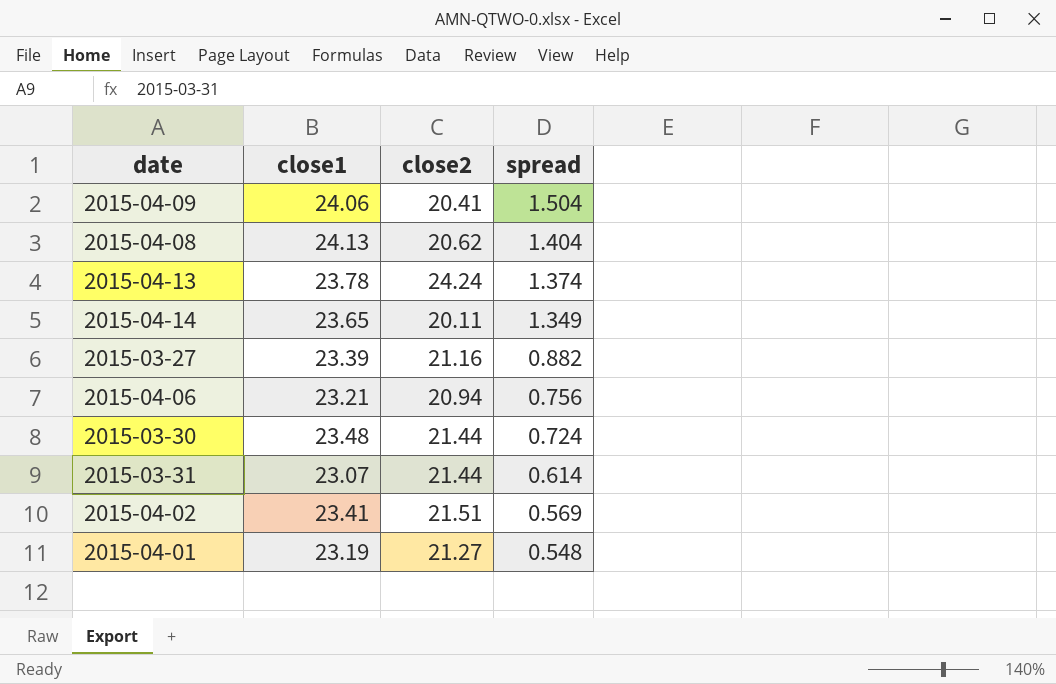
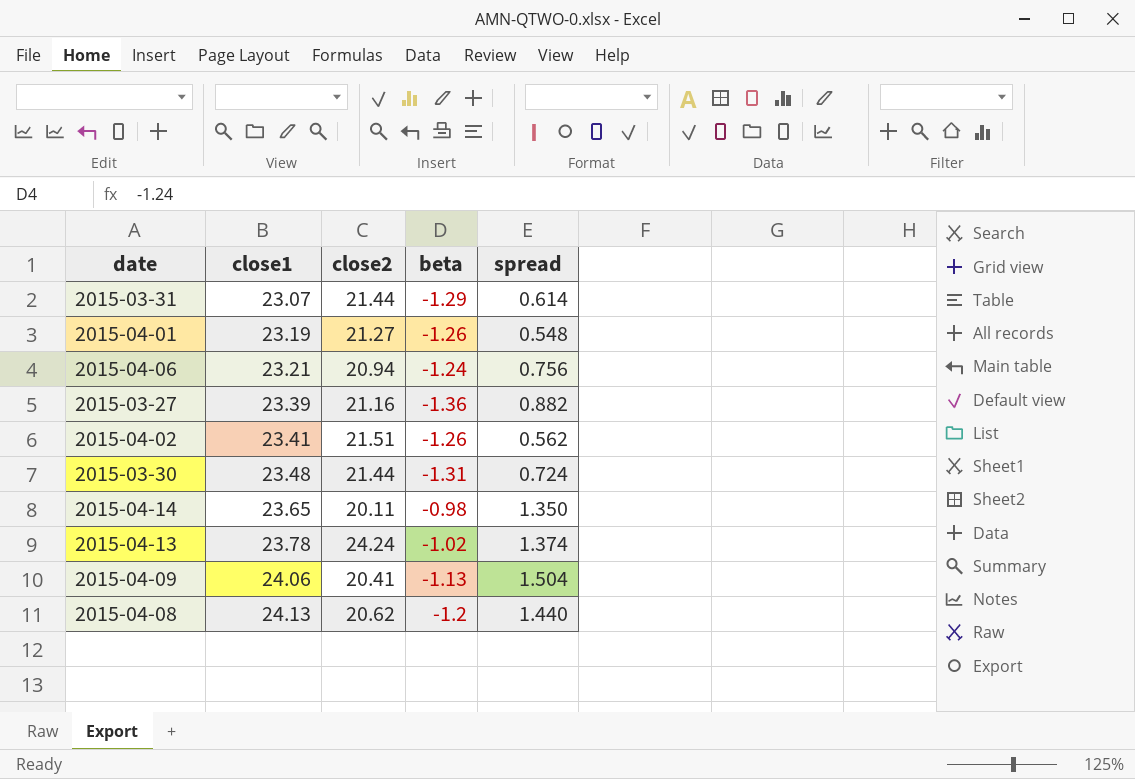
row order: spread descending -> close1 ascending
column beta | position: none -> 4
2015-04-02 | spread: 0.569 -> 0.562
2015-04-14 | spread: 1.349 -> 1.350
2015-04-08 | spread: 1.404 -> 1.440

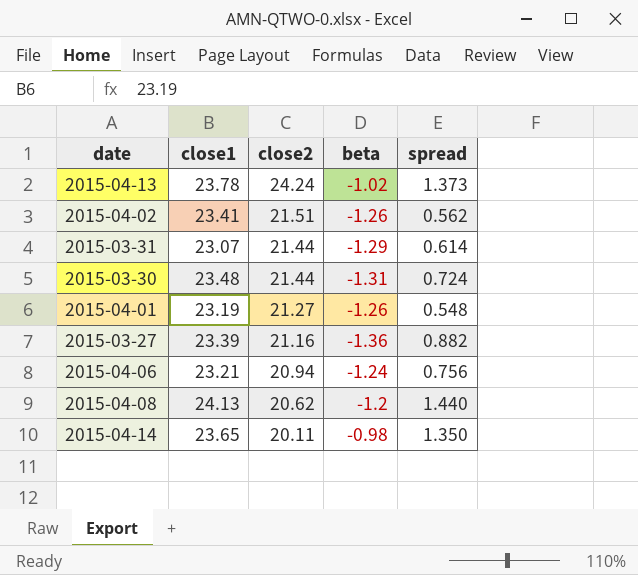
row order: close1 ascending -> close2 descending
row 2015-04-09: 24.06 | 20.41 | -1.13 | 1.504 -> none
2015-04-13 | spread: 1.374 -> 1.373

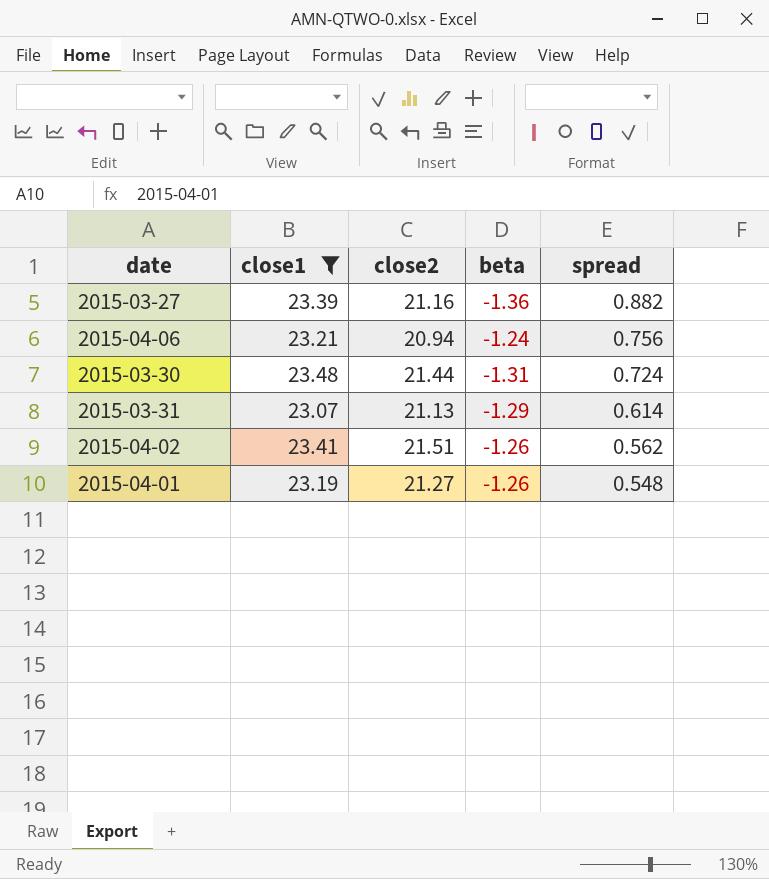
filter: none -> close1 <= 23.48
row order: close2 descending -> spread descending
2015-03-31 | close2: 21.44 -> 21.13

